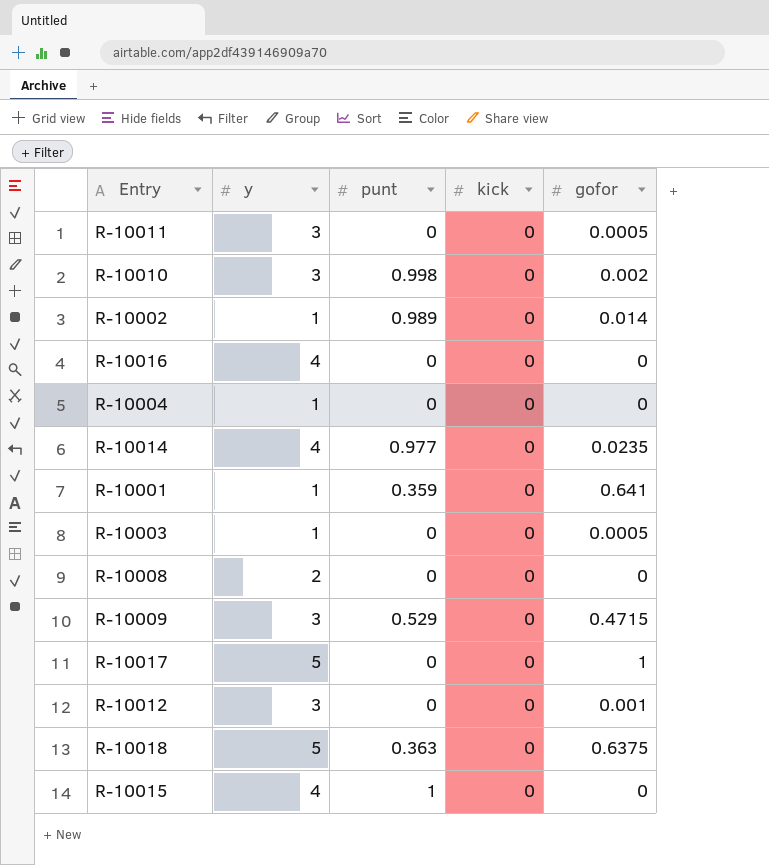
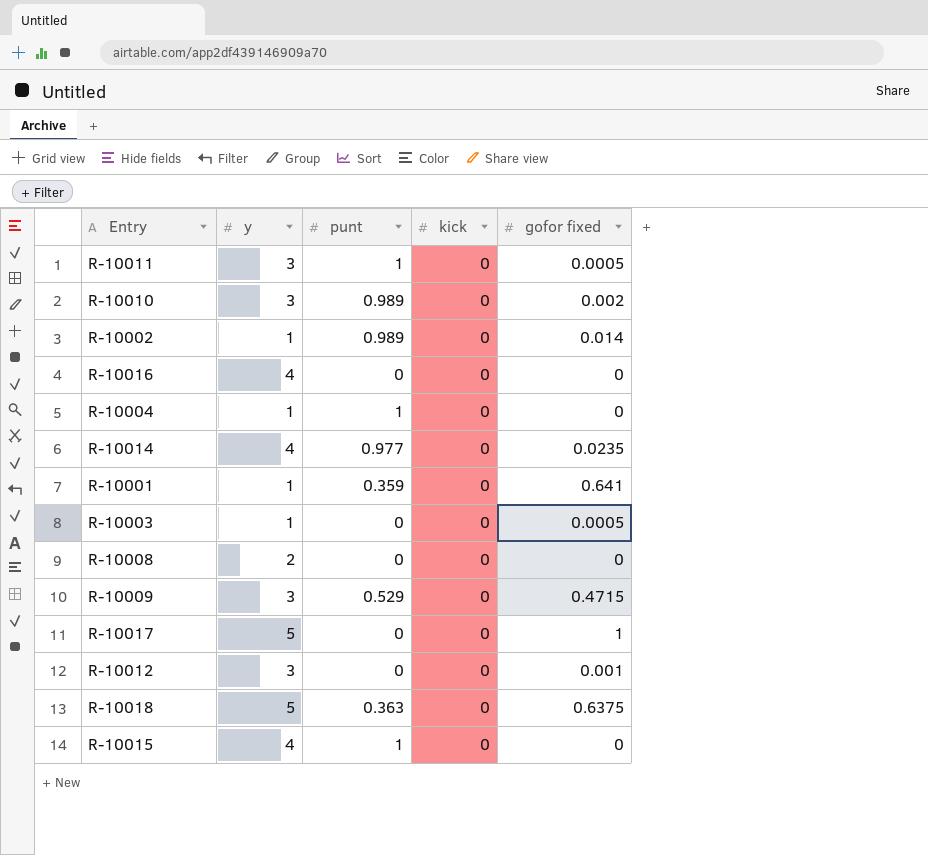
column name: gofor -> gofor fixed
R-10011 | punt: 0 -> 1
R-10010 | punt: 0.998 -> 0.989
R-10004 | punt: 0 -> 1

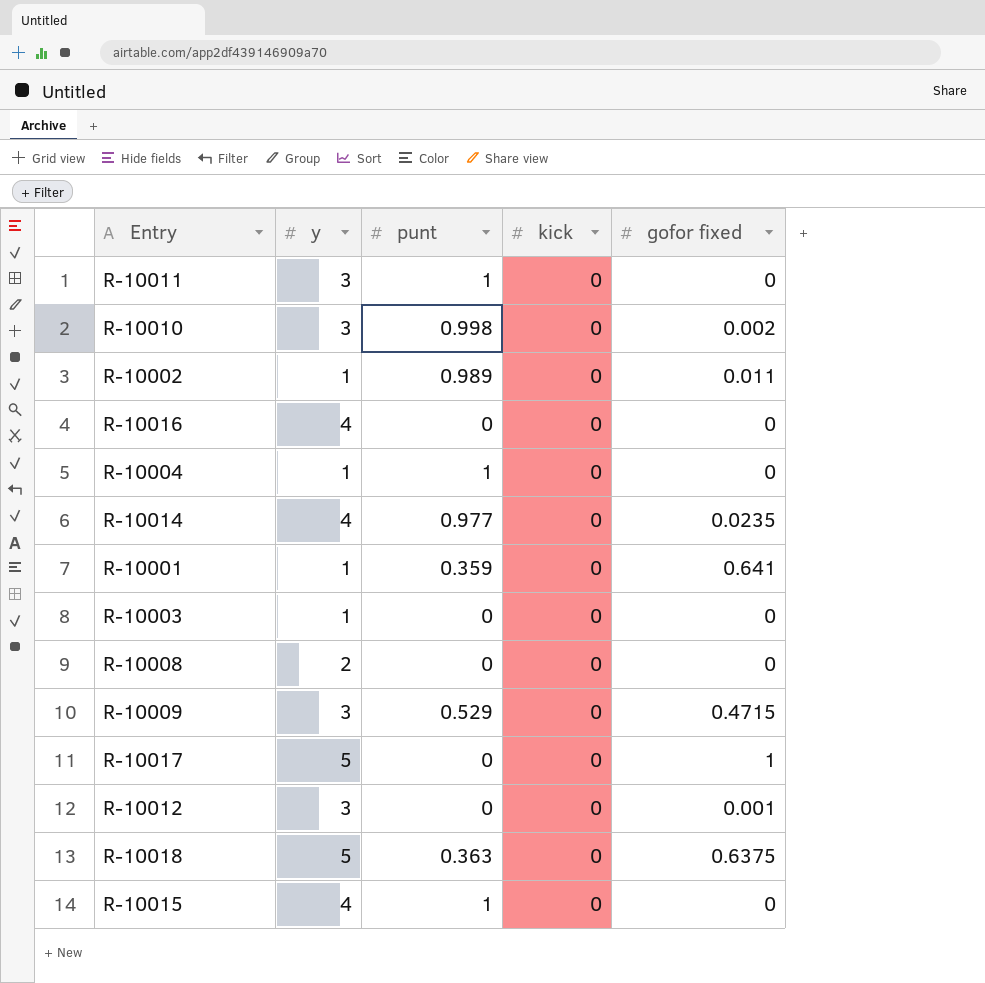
R-10011 | gofor fixed: 0.0005 -> 0
R-10010 | punt: 0.989 -> 0.998
R-10002 | gofor fixed: 0.014 -> 0.011
R-10003 | gofor fixed: 0.0005 -> 0

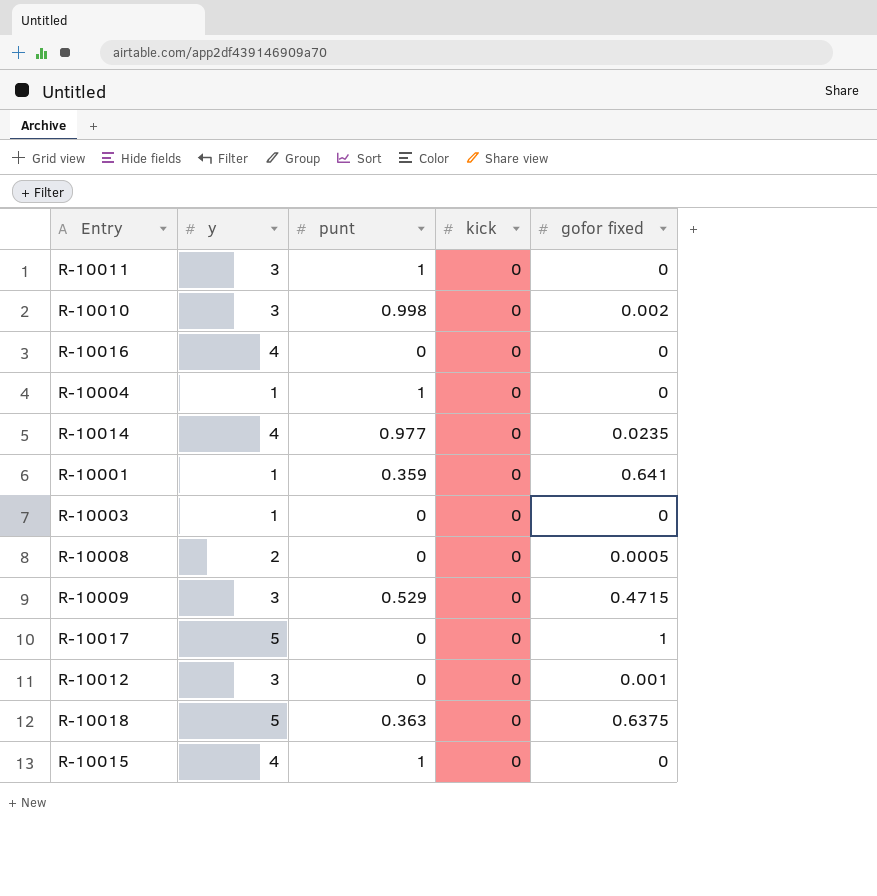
row R-10002: 1 | 0.989 | 0 | 0.011 -> none
R-10008 | gofor fixed: 0 -> 0.0005

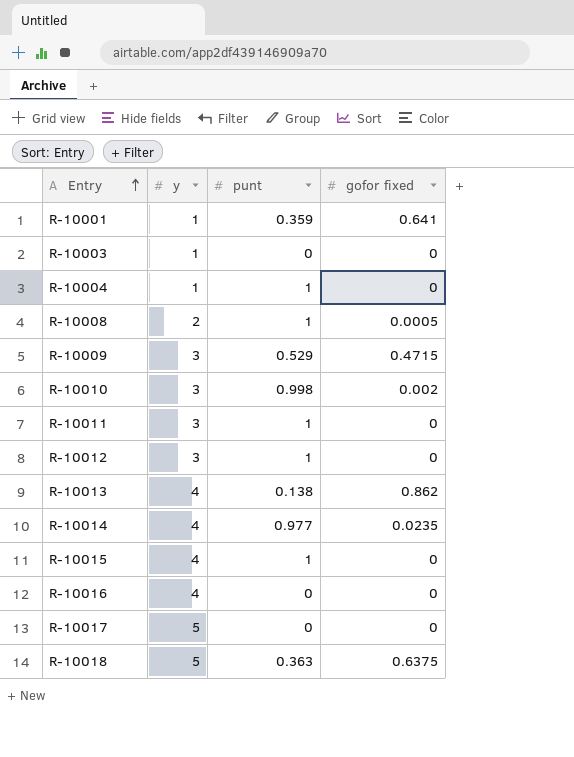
row order: none -> Entry ascending
column kick | position: 4 -> none
R-10008 | punt: 0 -> 1
R-10012 | punt: 0 -> 1
R-10012 | gofor fixed: 0.001 -> 0
row R-10013: none -> 4 | 0.138 | 0.862
R-10017 | gofor fixed: 1 -> 0

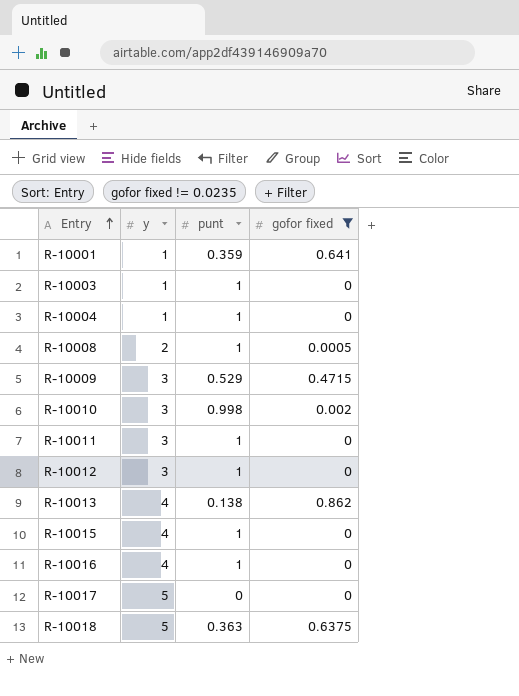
filter: none -> gofor fixed != 0.0235
R-10003 | punt: 0 -> 1
R-10016 | punt: 0 -> 1

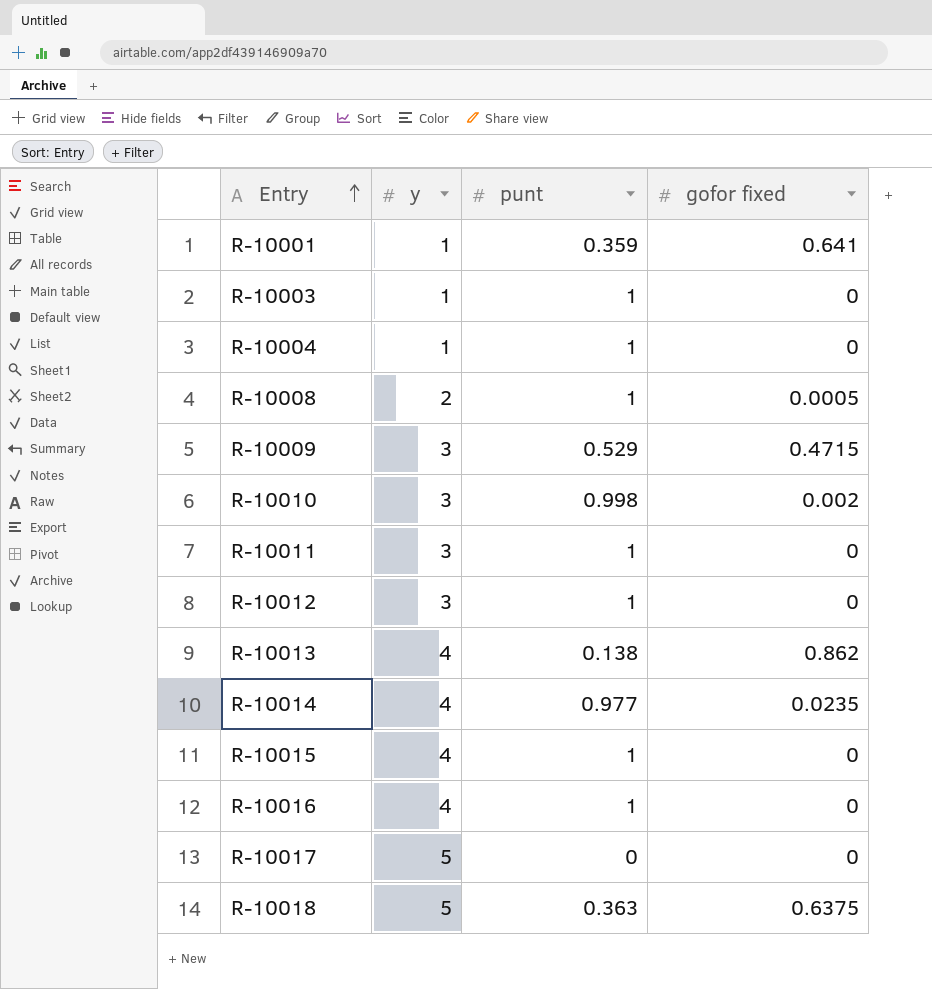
filter: gofor fixed != 0.0235 -> none

